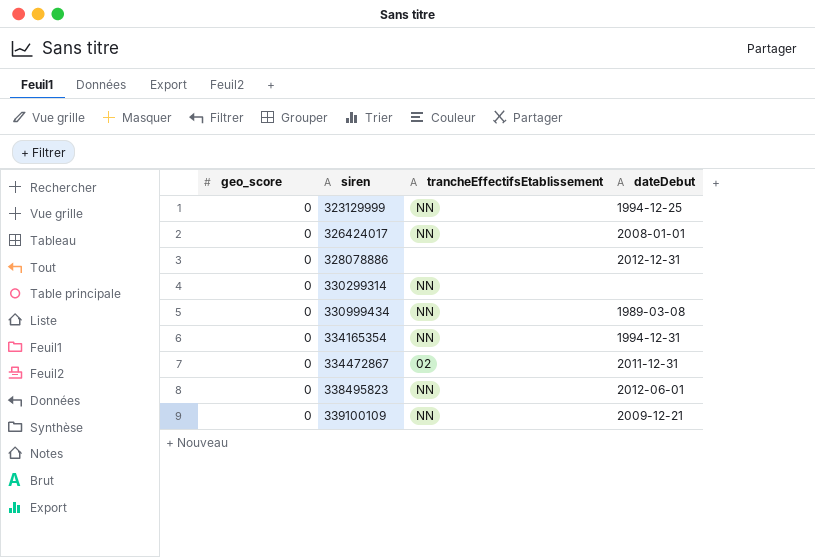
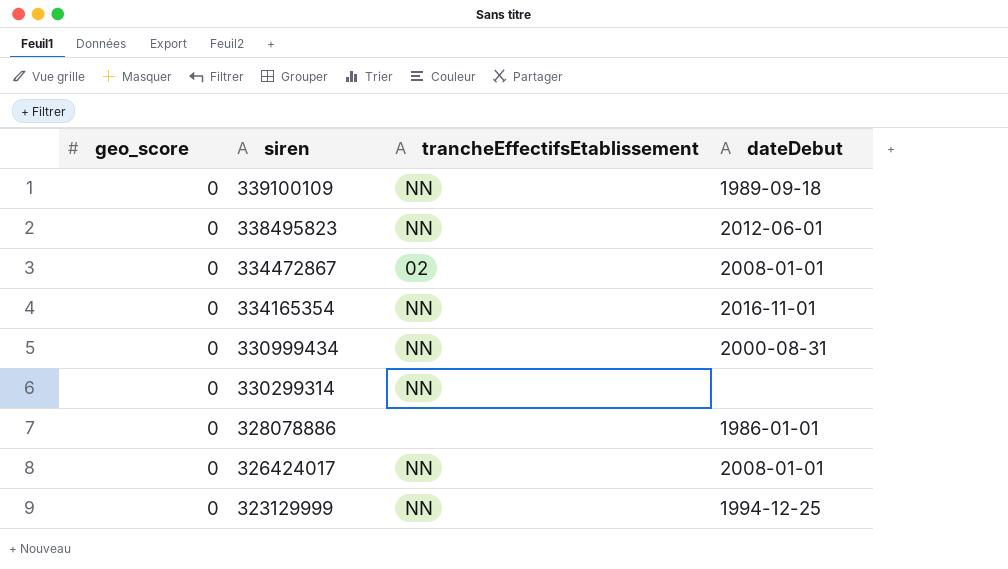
row order: siren ascending -> siren descending
339100109 | dateDebut: 2009-12-21 -> 1989-09-18
334472867 | dateDebut: 2011-12-31 -> 2008-01-01
334165354 | dateDebut: 1994-12-31 -> 2016-11-01
330999434 | dateDebut: 1989-03-08 -> 2000-08-31
328078886 | dateDebut: 2012-12-31 -> 1986-01-01

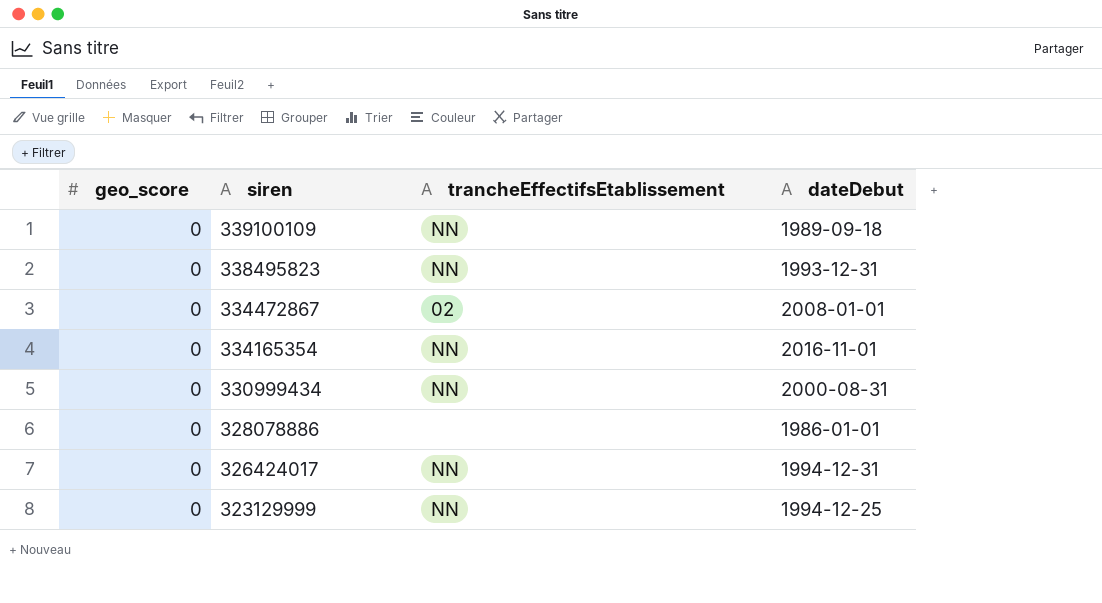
row 330299314: 0 | NN | none -> none
338495823 | dateDebut: 2012-06-01 -> 1993-12-31
326424017 | dateDebut: 2008-01-01 -> 1994-12-31

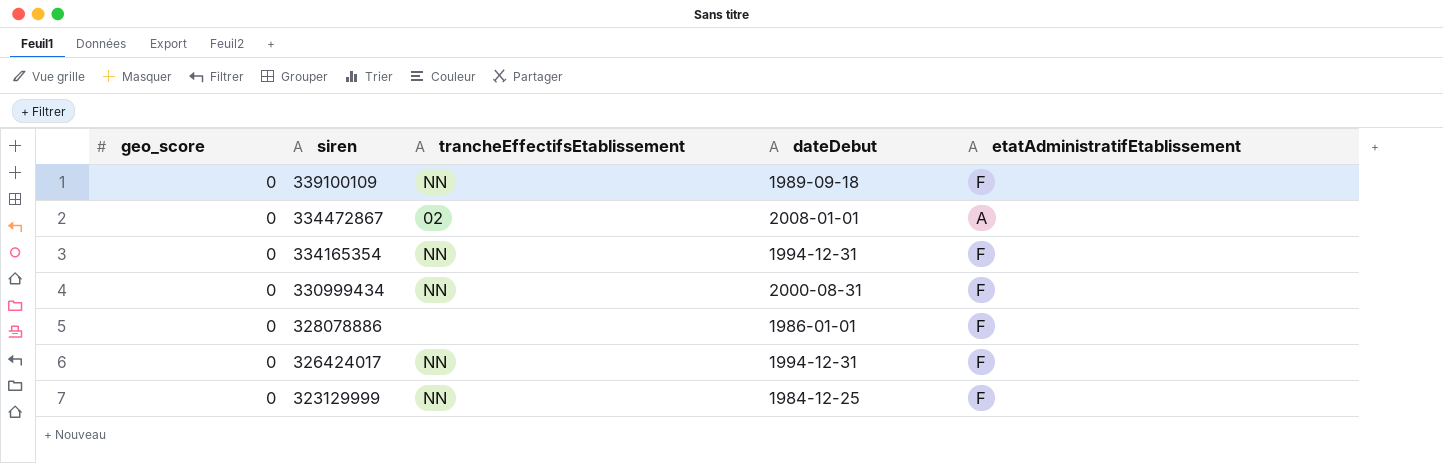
column etatAdministratifEtablissement | position: none -> 5
row 338495823: 0 | NN | 1993-12-31 -> none
334165354 | dateDebut: 2016-11-01 -> 1994-12-31
323129999 | dateDebut: 1994-12-25 -> 1984-12-25

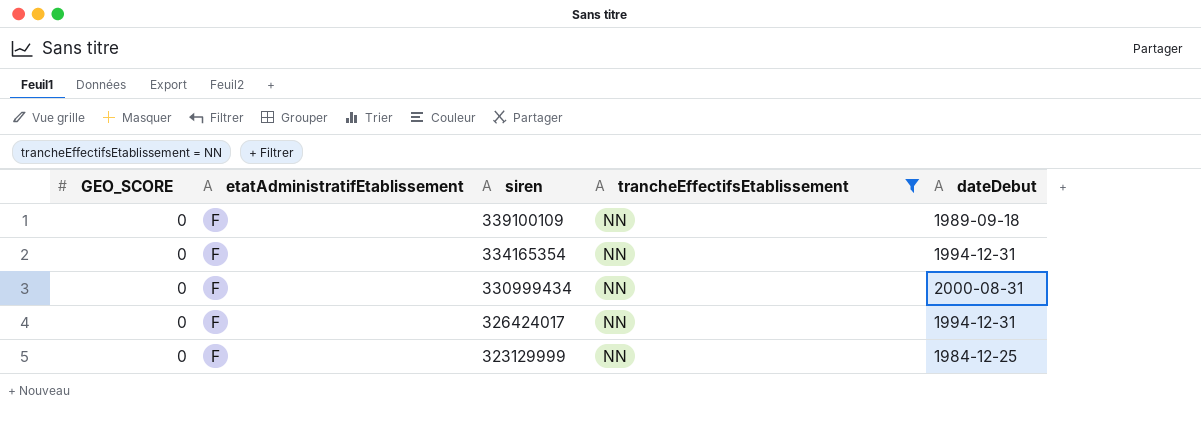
filter: none -> trancheEffectifsEtablissement = NN
column name: geo_score -> GEO_SCORE
column etatAdministratifEtablissement | position: 5 -> 2

